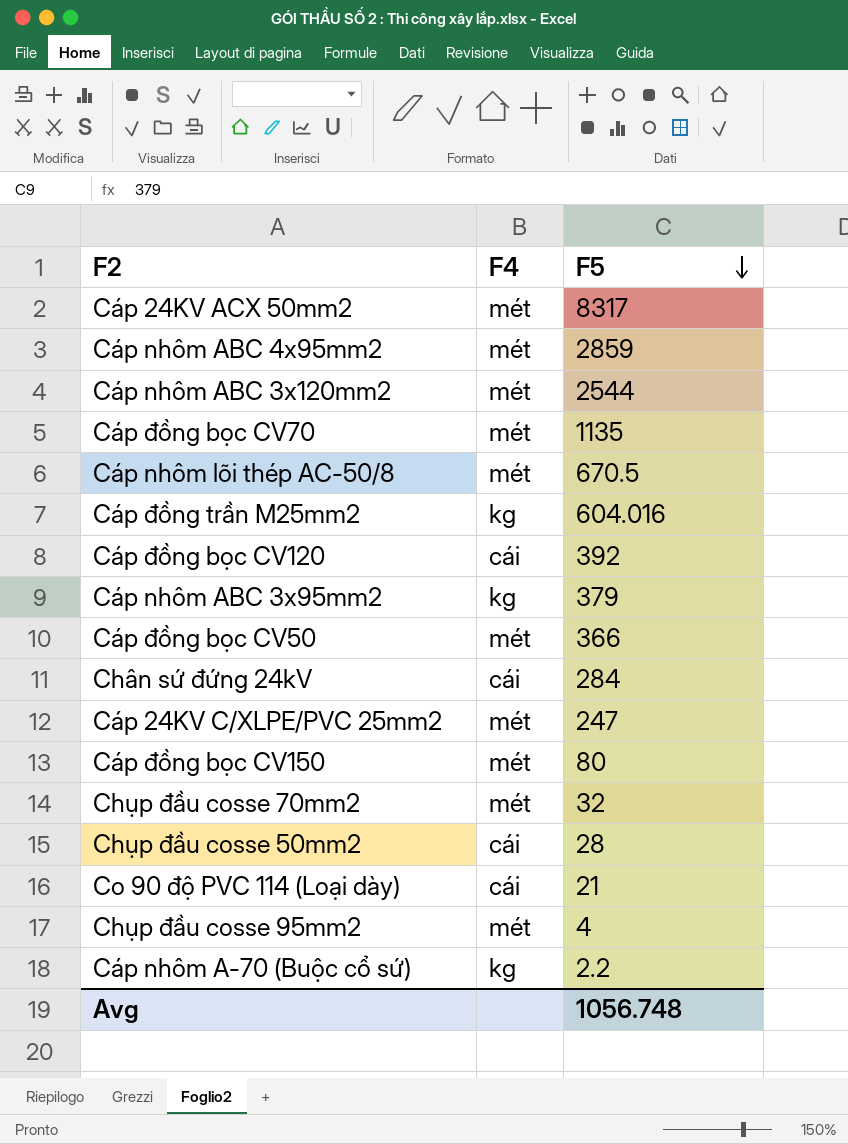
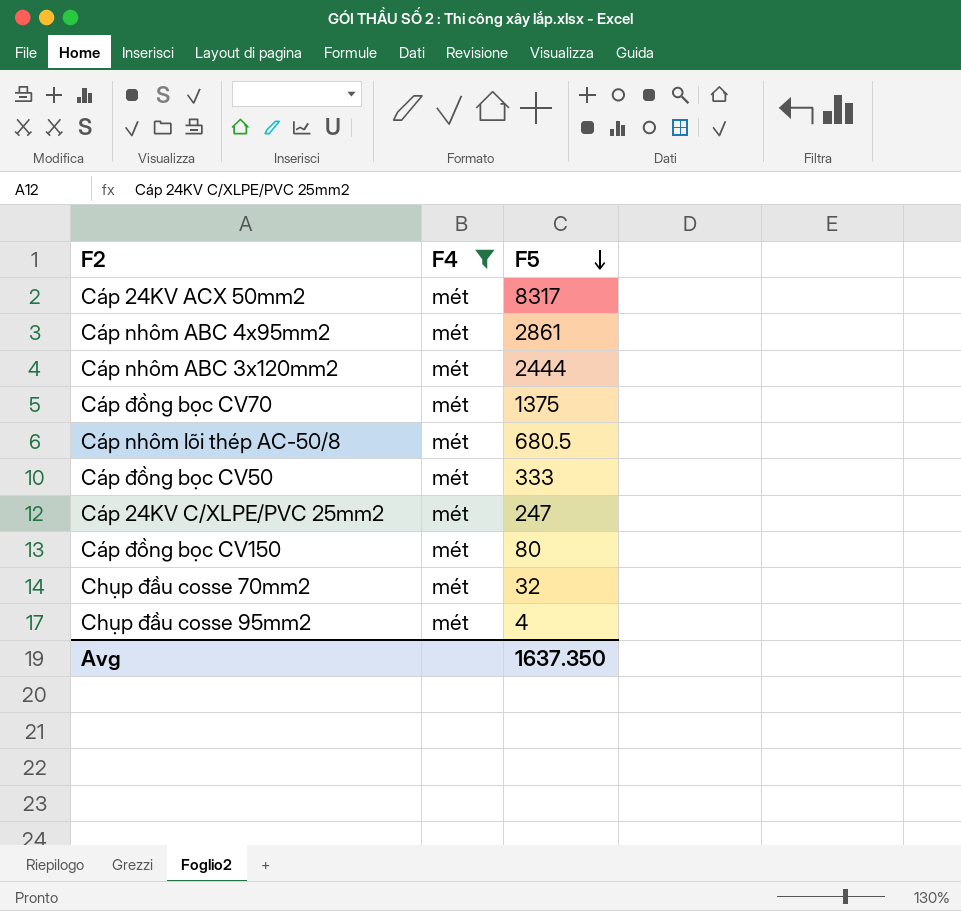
filter: none -> F4 = mét
Cáp nhôm ABC 4x95mm2 | F5: 2859 -> 2861
Cáp nhôm ABC 3x120mm2 | F5: 2544 -> 2444
Cáp đồng bọc CV70 | F5: 1135 -> 1375
Cáp nhôm lõi thép AC-50/8 | F5: 670.5 -> 680.5
Cáp đồng bọc CV50 | F5: 366 -> 333
Avg | F5: 1056.748 -> 1637.350

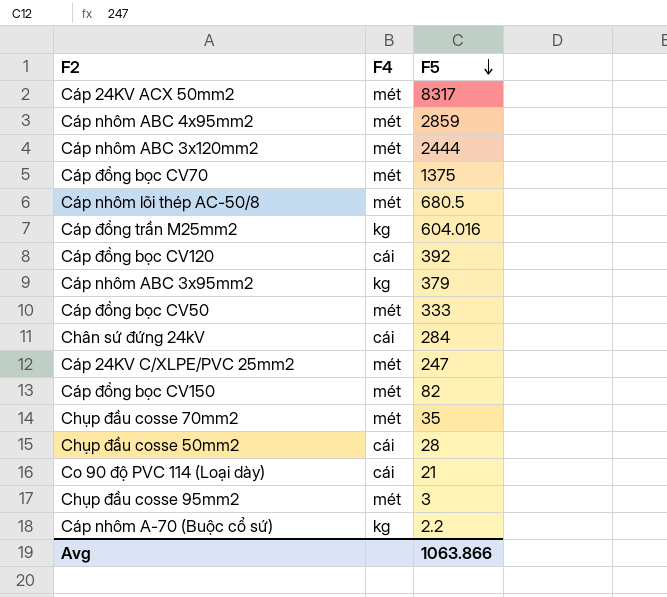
filter: F4 = mét -> none
Cáp nhôm ABC 4x95mm2 | F5: 2861 -> 2859
Cáp đồng bọc CV150 | F5: 80 -> 82
Chụp đầu cosse 70mm2 | F5: 32 -> 35
Chụp đầu cosse 95mm2 | F5: 4 -> 3
Avg | F5: 1637.350 -> 1063.866

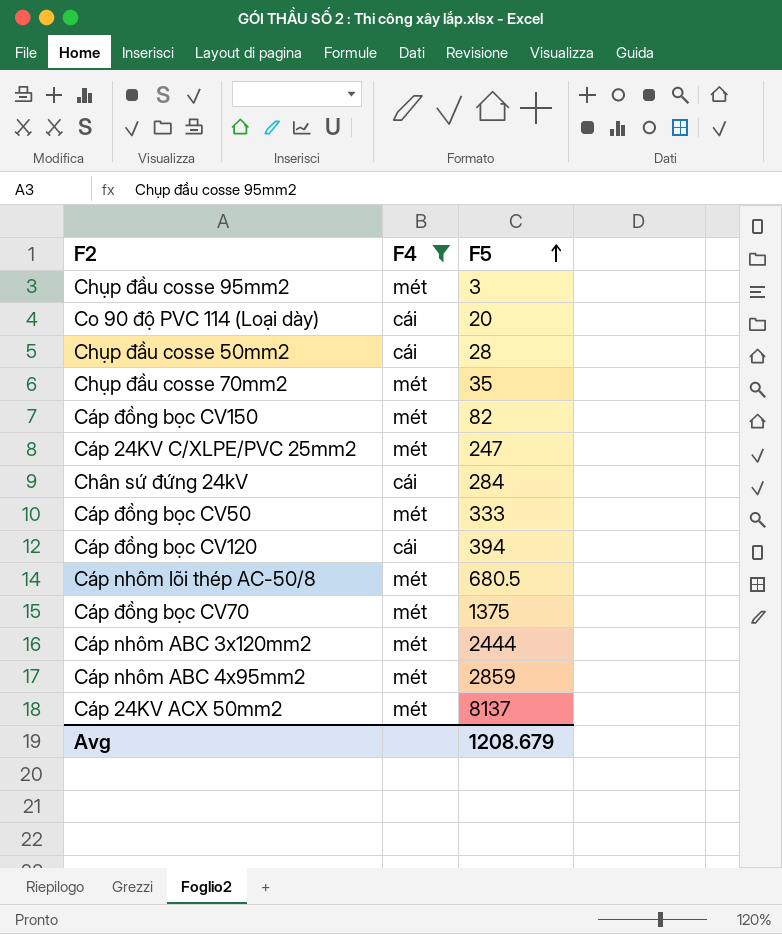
filter: none -> F4 != kg
row order: F5 descending -> F5 ascending
Co 90 độ PVC 114 (Loại dày) | F5: 21 -> 20
Cáp đồng bọc CV120 | F5: 392 -> 394
Cáp 24KV ACX 50mm2 | F5: 8317 -> 8137
Avg | F5: 1063.866 -> 1208.679

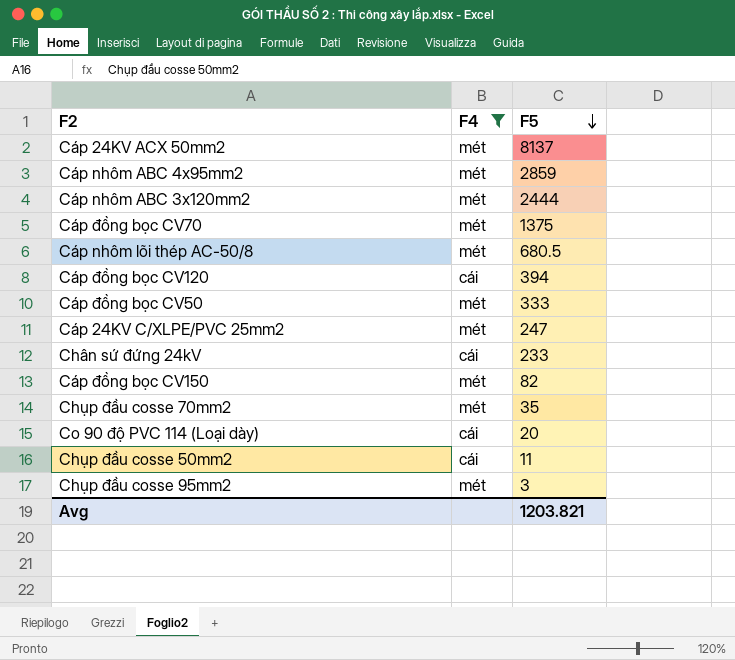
row order: F5 ascending -> F5 descending
Chân sứ đứng 24kV | F5: 284 -> 233
Chụp đầu cosse 50mm2 | F5: 28 -> 11
Avg | F5: 1208.679 -> 1203.821

